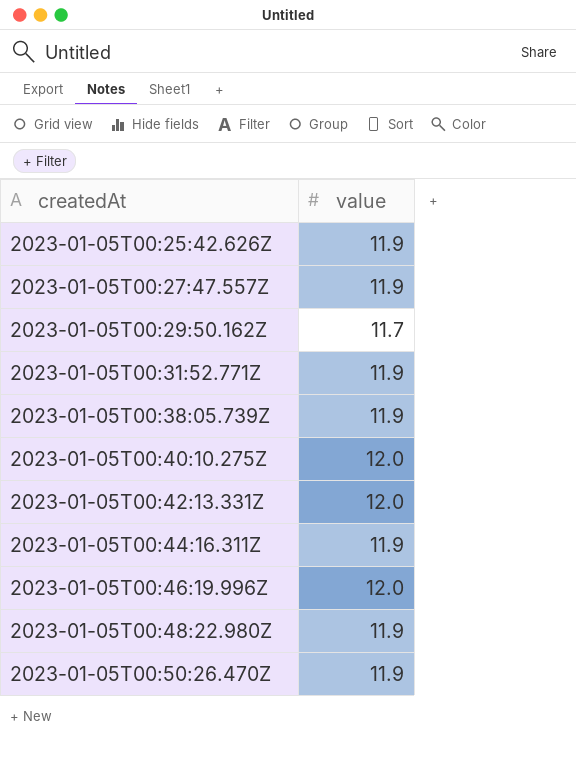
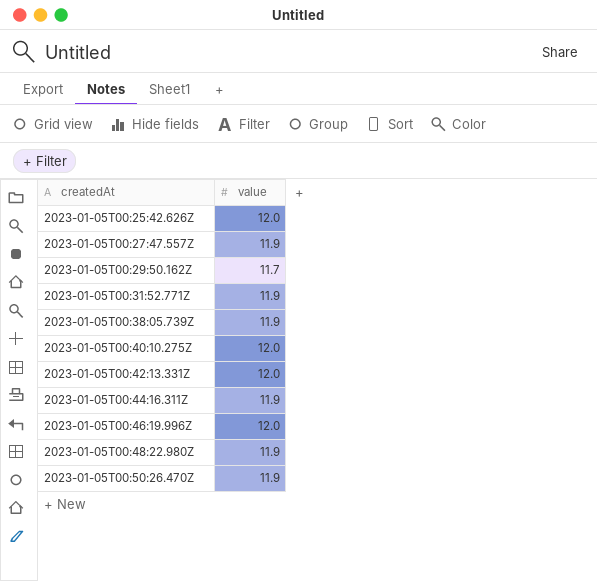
2023-01-05T00:25:42.626Z | value: 11.9 -> 12.0

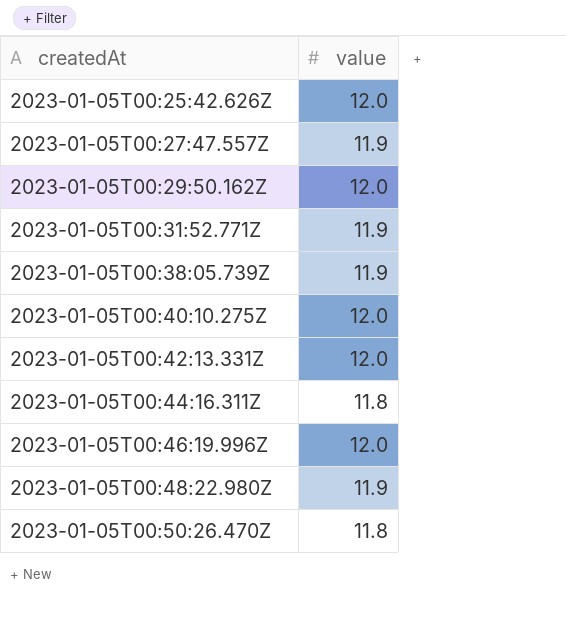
2023-01-05T00:29:50.162Z | value: 11.7 -> 12.0
2023-01-05T00:44:16.311Z | value: 11.9 -> 11.8
2023-01-05T00:50:26.470Z | value: 11.9 -> 11.8

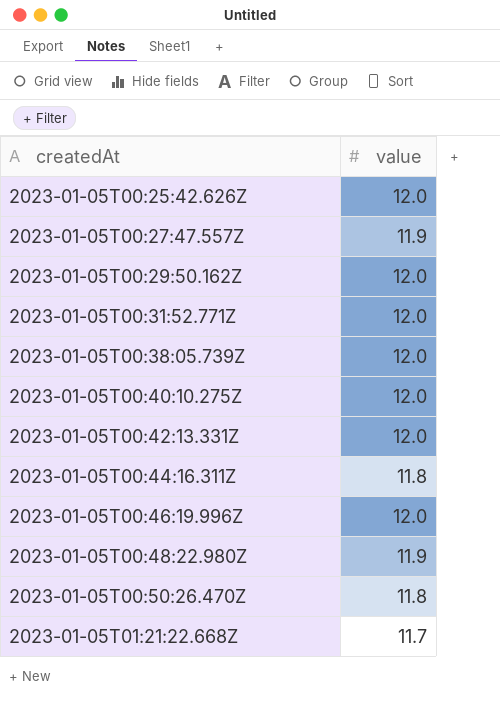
2023-01-05T00:31:52.771Z | value: 11.9 -> 12.0
2023-01-05T00:38:05.739Z | value: 11.9 -> 12.0
row 2023-01-05T01:21:22.668Z: none -> 11.7

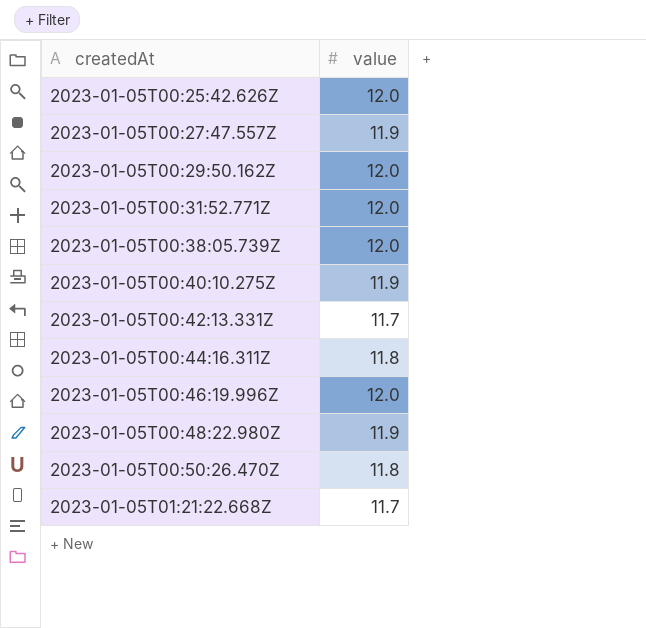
2023-01-05T00:40:10.275Z | value: 12.0 -> 11.9
2023-01-05T00:42:13.331Z | value: 12.0 -> 11.7

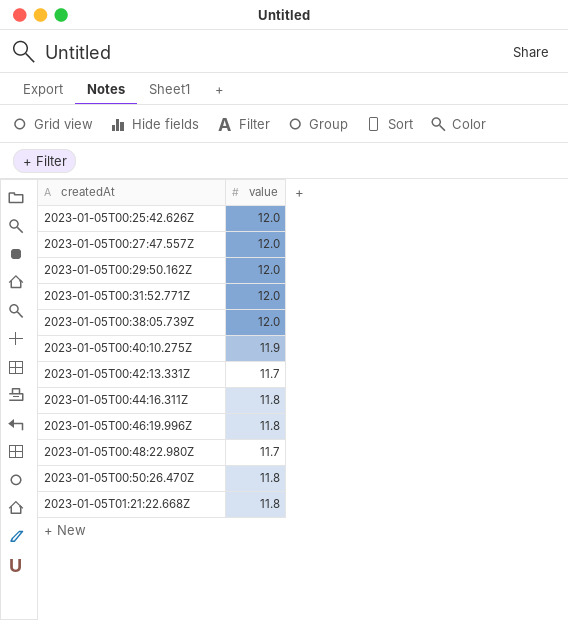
2023-01-05T00:27:47.557Z | value: 11.9 -> 12.0
2023-01-05T00:46:19.996Z | value: 12.0 -> 11.8
2023-01-05T00:48:22.980Z | value: 11.9 -> 11.7
2023-01-05T01:21:22.668Z | value: 11.7 -> 11.8

